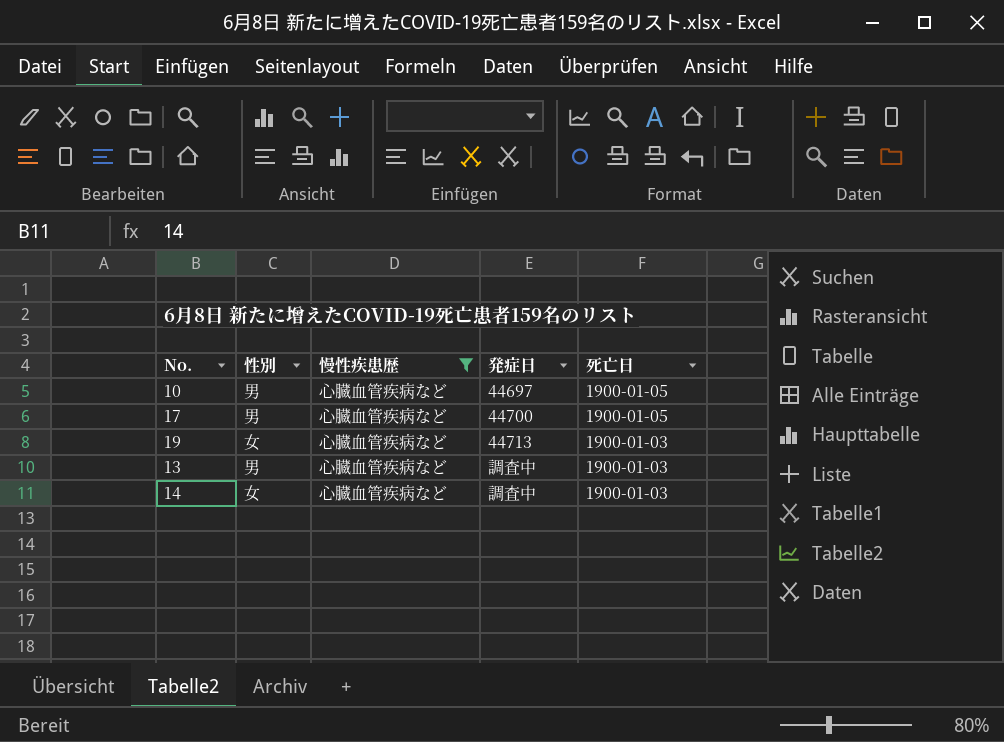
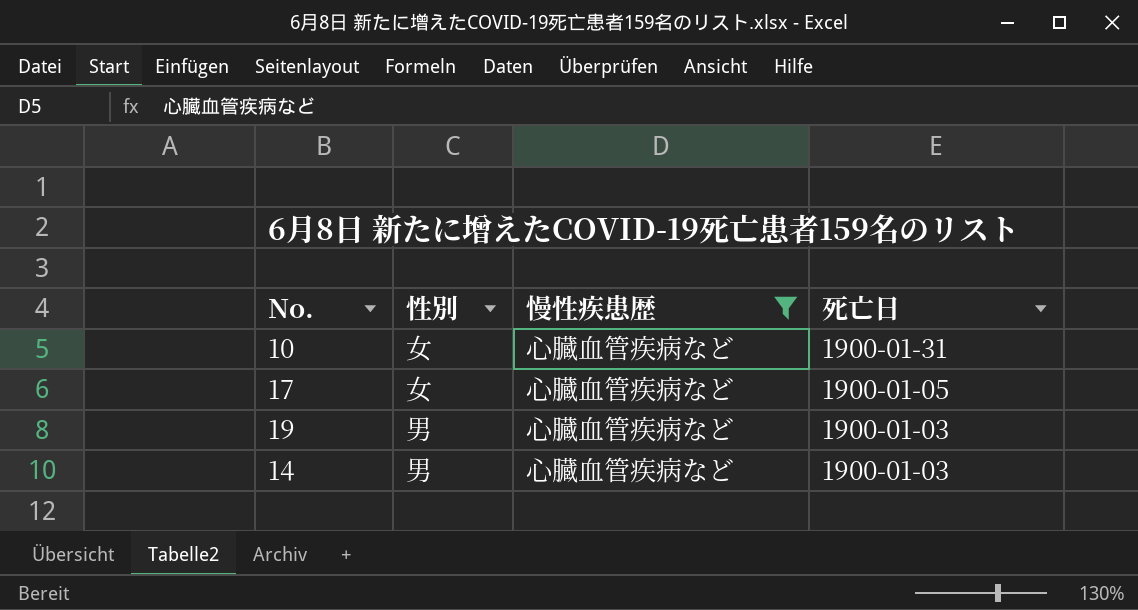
column 発症日 | position: 4 -> none
row 13: 男 | 心臓血管疾病など | 調査中 | 1900-01-03 -> none
10 | 性別: 男 -> 女
10 | 死亡日: 1900-01-05 -> 1900-01-31
17 | 性別: 男 -> 女
19 | 性別: 女 -> 男
14 | 性別: 女 -> 男

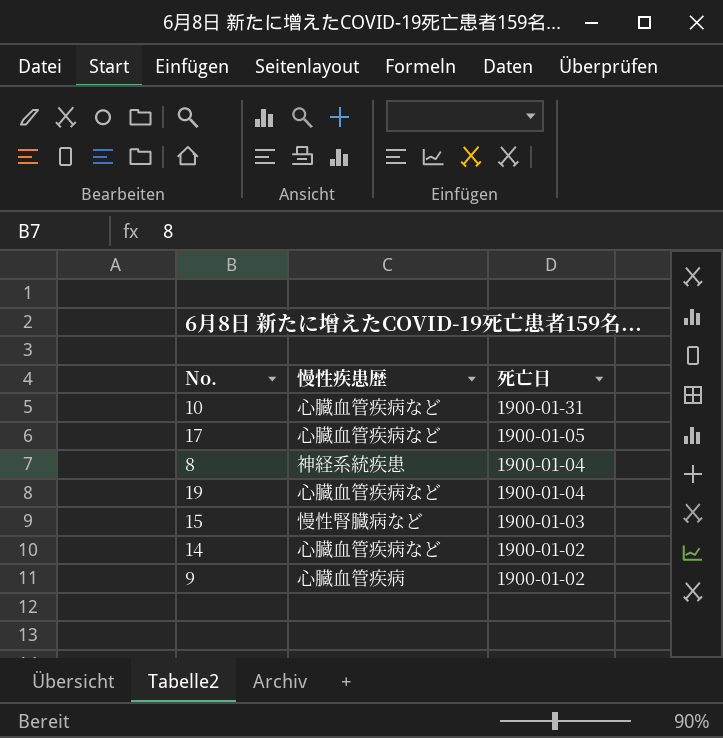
filter: 慢性疾患歴 = 心臓血管疾病など -> none
column 性別 | position: 2 -> none
19 | 死亡日: 1900-01-03 -> 1900-01-04
14 | 死亡日: 1900-01-03 -> 1900-01-02

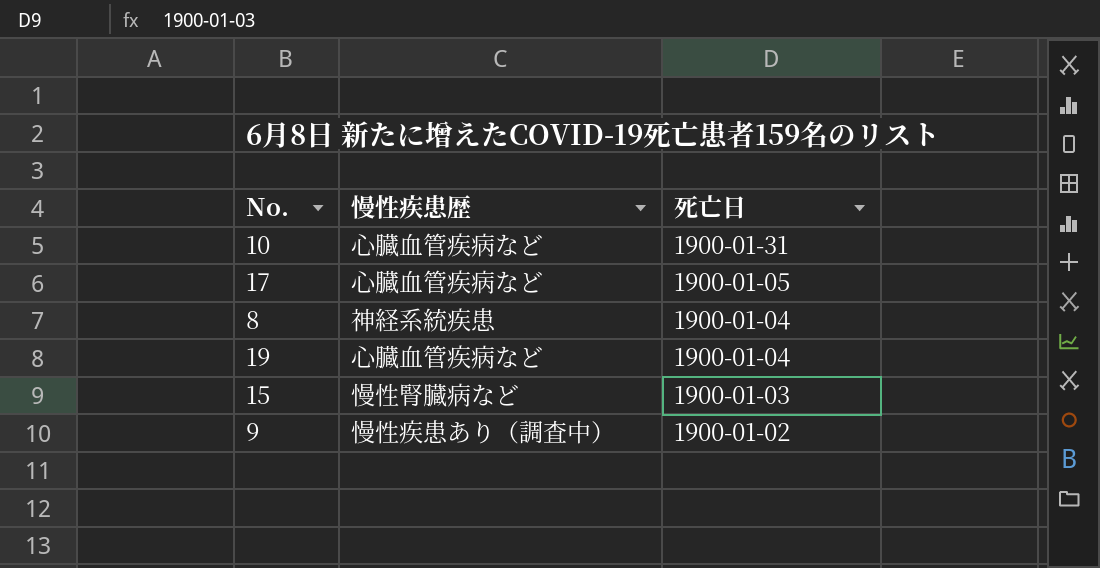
row 14: 心臓血管疾病など | 1900-01-02 -> none
9 | 慢性疾患歴: 心臓血管疾病 -> 慢性疾患あり（調査中）

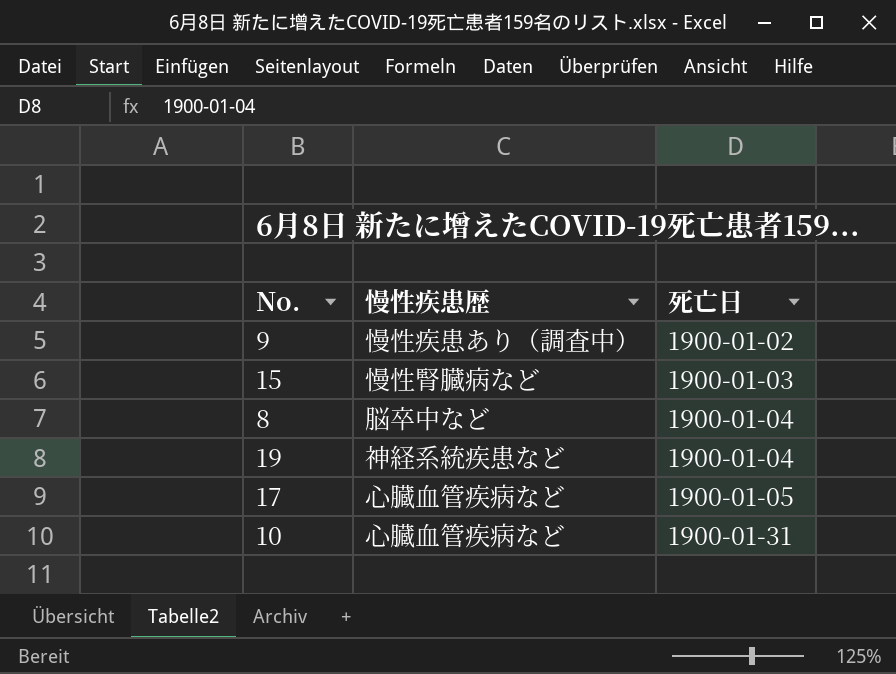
row order: 死亡日 descending -> 死亡日 ascending
8 | 慢性疾患歴: 神経系統疾患 -> 脳卒中など
19 | 慢性疾患歴: 心臓血管疾病など -> 神経系統疾患など

